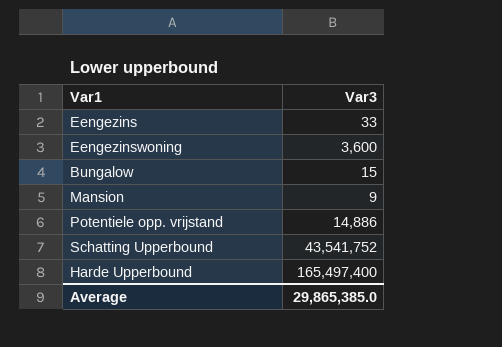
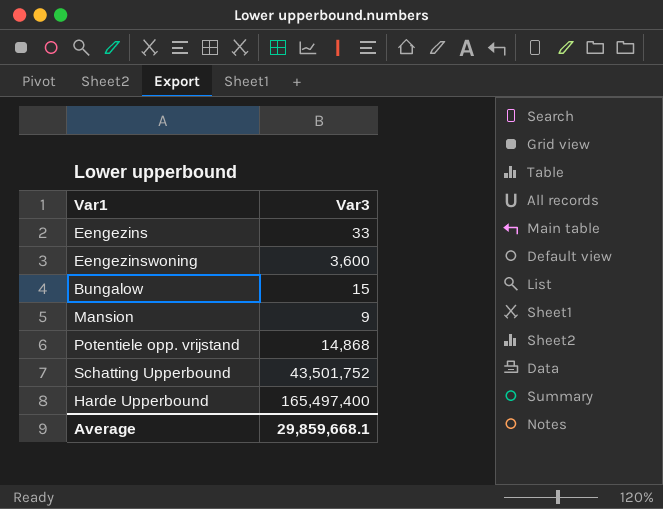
Potentiele opp. vrijstand | Var3: 14,886 -> 14,868
Schatting Upperbound | Var3: 43,541,752 -> 43,501,752
Average | Var3: 29,865,385.0 -> 29,859,668.1

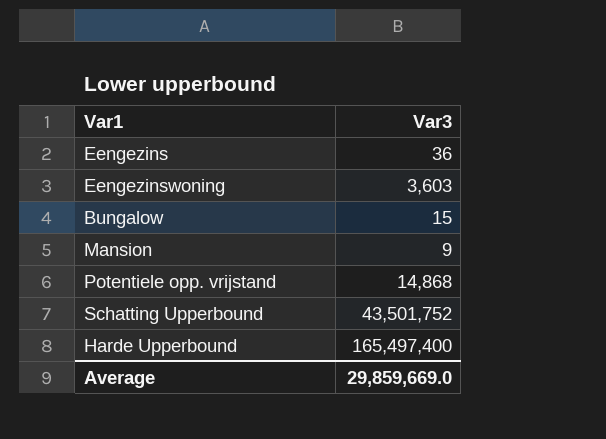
Eengezins | Var3: 33 -> 36
Eengezinswoning | Var3: 3,600 -> 3,603
Average | Var3: 29,859,668.1 -> 29,859,669.0

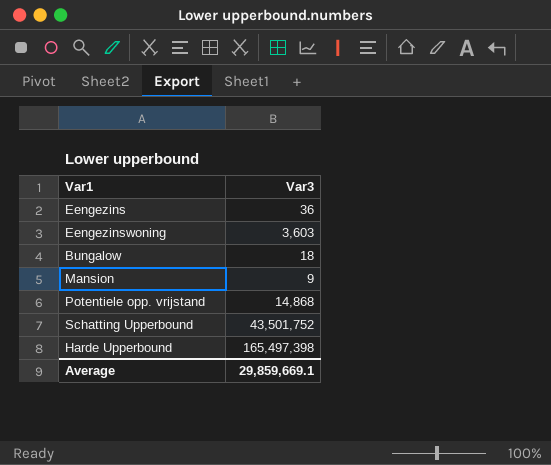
Bungalow | Var3: 15 -> 18
Harde Upperbound | Var3: 165,497,400 -> 165,497,398
Average | Var3: 29,859,669.0 -> 29,859,669.1

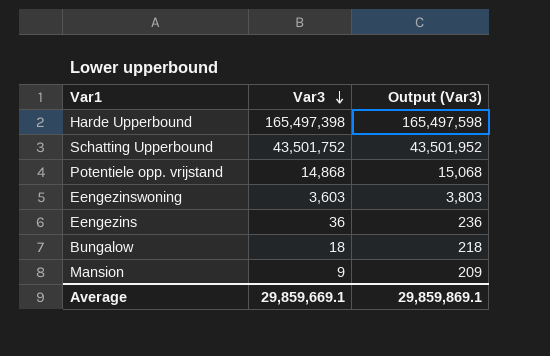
row order: none -> Var3 descending
column Output (Var3) | formula: none -> [Var3] + 200

